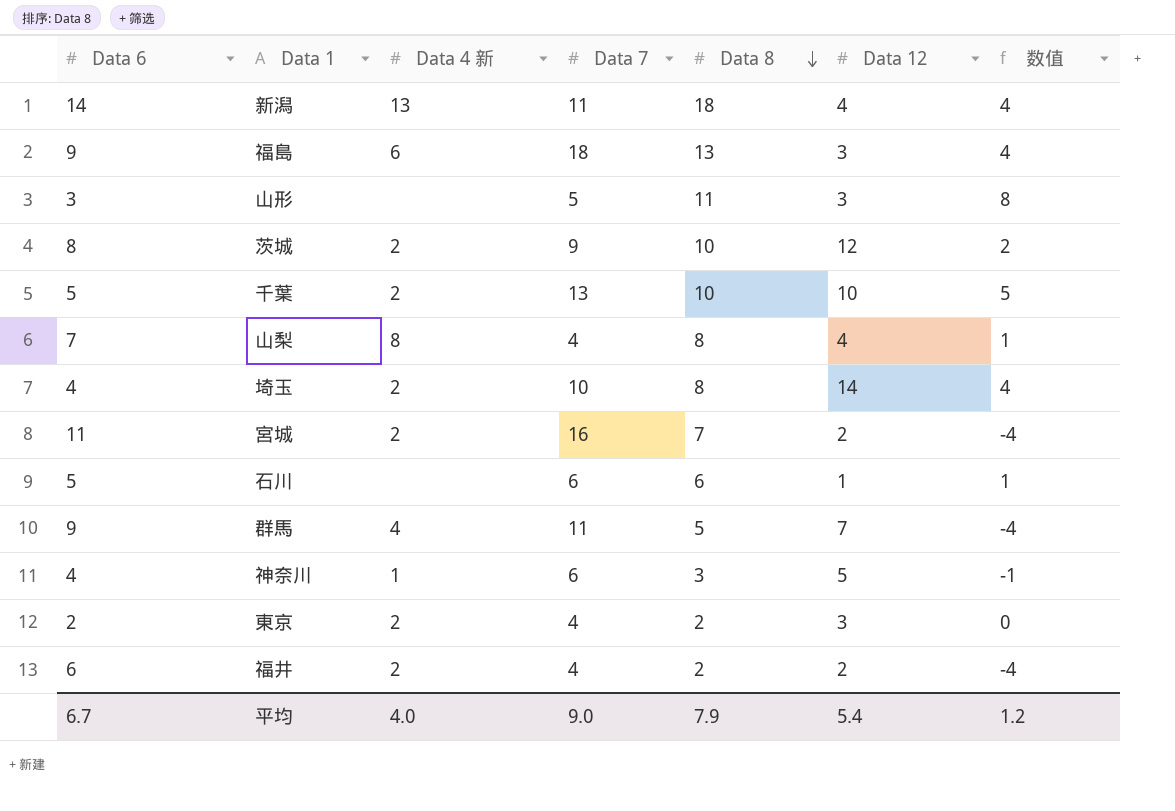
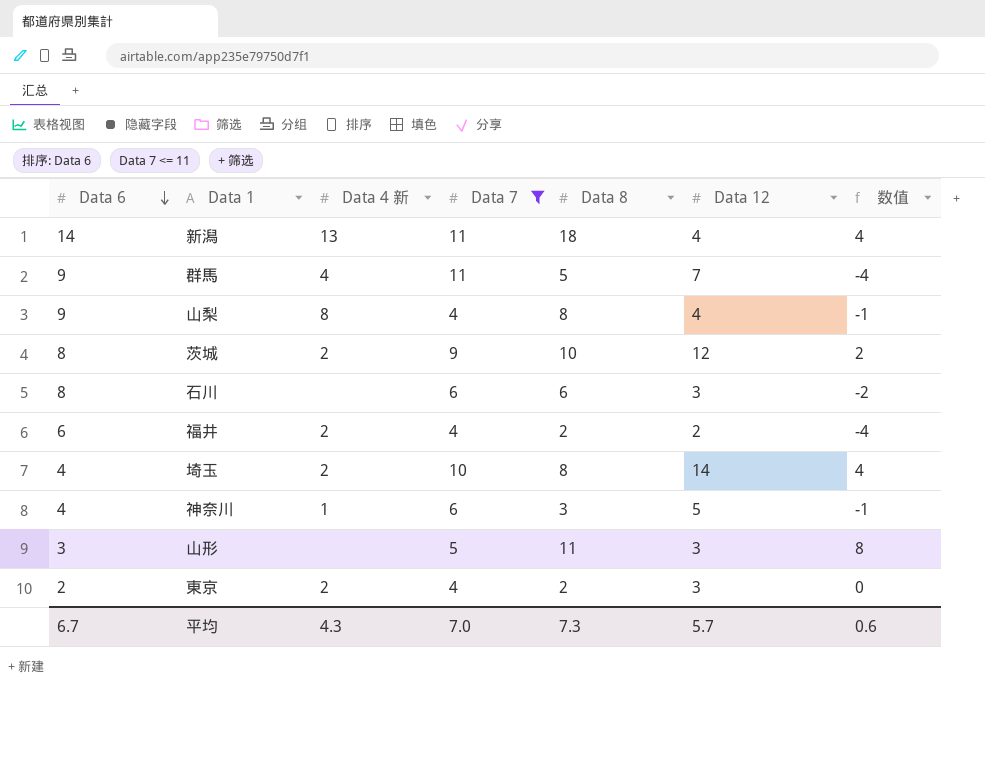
filter: none -> Data 7 <= 11
row order: Data 8 descending -> Data 6 descending
山梨 | Data 6: 7 -> 9
山梨 | 数值: 1 -> -1
石川 | Data 6: 5 -> 8
石川 | Data 12: 1 -> 3
石川 | 数值: 1 -> -2
平均 | Data 4 新: 4.0 -> 4.3
平均 | Data 7: 9.0 -> 7.0
平均 | Data 8: 7.9 -> 7.3
平均 | Data 12: 5.4 -> 5.7
平均 | 数值: 1.2 -> 0.6

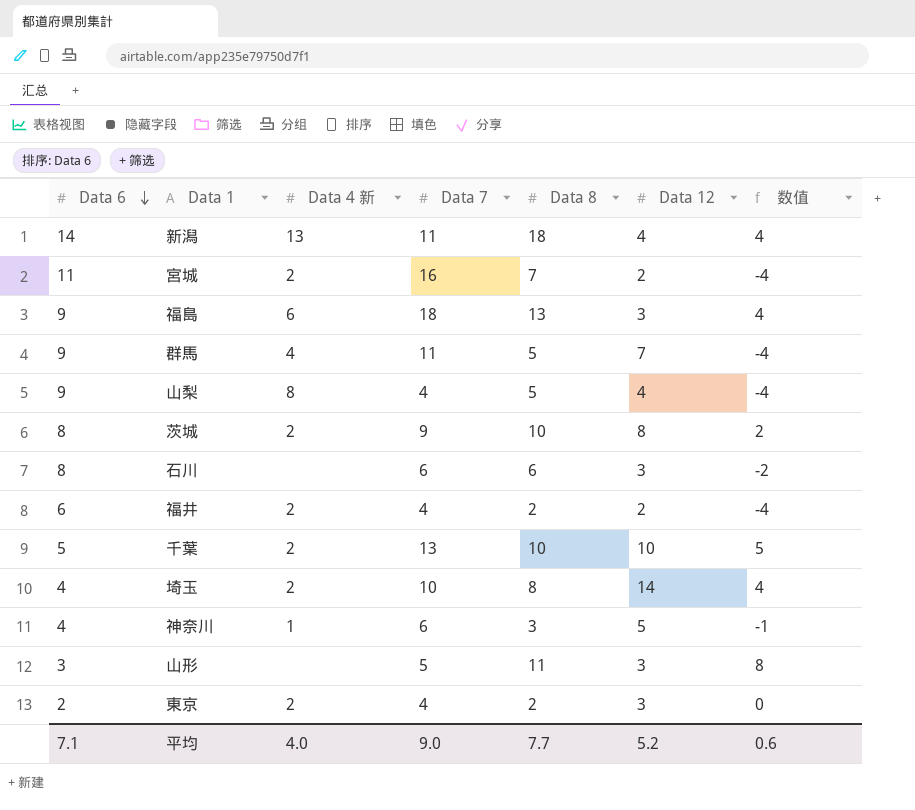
filter: Data 7 <= 11 -> none
山梨 | Data 8: 8 -> 5
山梨 | 数值: -1 -> -4
茨城 | Data 12: 12 -> 8
平均 | Data 6: 6.7 -> 7.1
平均 | Data 4 新: 4.3 -> 4.0
平均 | Data 7: 7.0 -> 9.0
平均 | Data 8: 7.3 -> 7.7
平均 | Data 12: 5.7 -> 5.2

